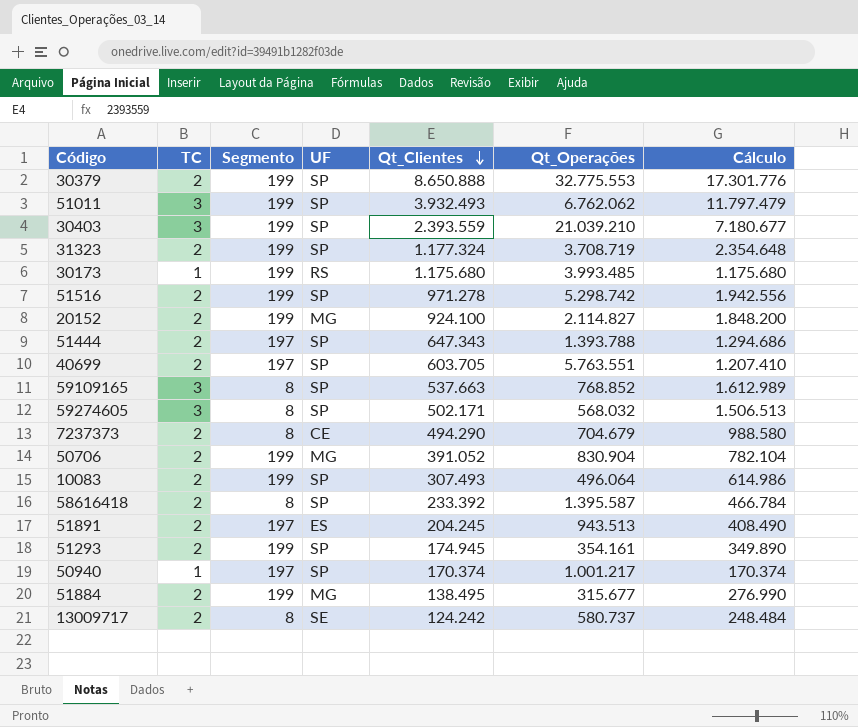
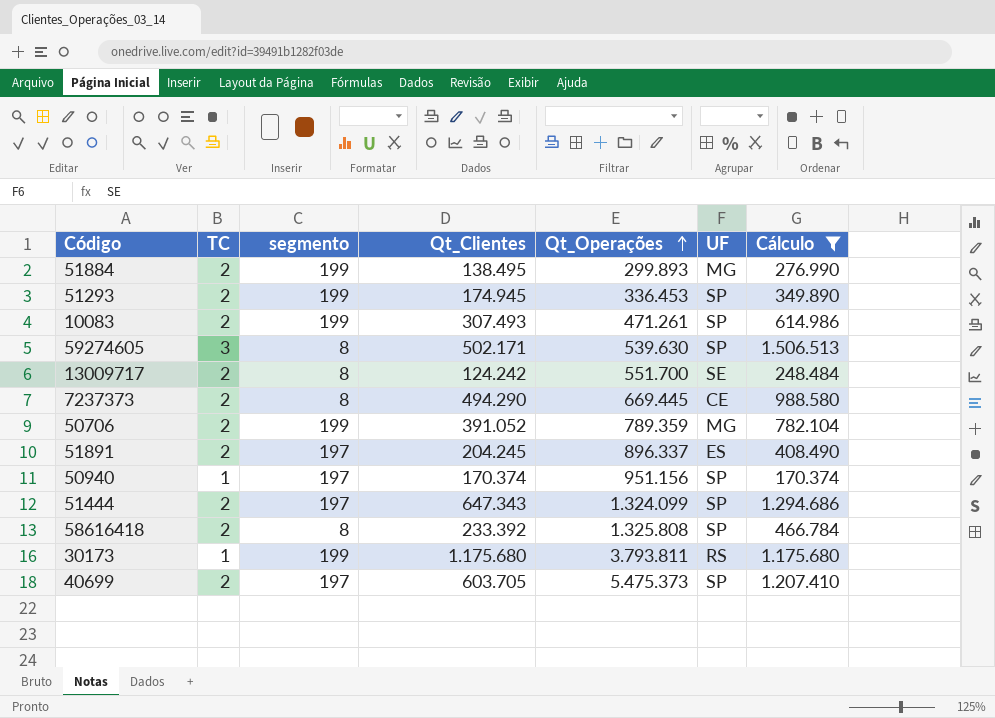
filter: none -> Cálculo <= 1.506.513
row order: Qt_Clientes descending -> Qt_Operações ascending
column name: Segmento -> segmento
column UF | position: 4 -> 6
51884 | Qt_Operações: 315.677 -> 299.893
51293 | Qt_Operações: 354.161 -> 336.453
10083 | Qt_Operações: 496.064 -> 471.261
59274605 | Qt_Operações: 568.032 -> 539.630
13009717 | Qt_Operações: 580.737 -> 551.700
7237373 | Qt_Operações: 704.679 -> 669.445
50706 | Qt_Operações: 830.904 -> 789.359
51891 | Qt_Operações: 943.513 -> 896.337
50940 | Qt_Operações: 1.001.217 -> 951.156
51444 | Qt_Operações: 1.393.788 -> 1.324.099
58616418 | Qt_Operações: 1.395.587 -> 1.325.808
30173 | Qt_Operações: 3.993.485 -> 3.793.811
40699 | Qt_Operações: 5.763.551 -> 5.475.373

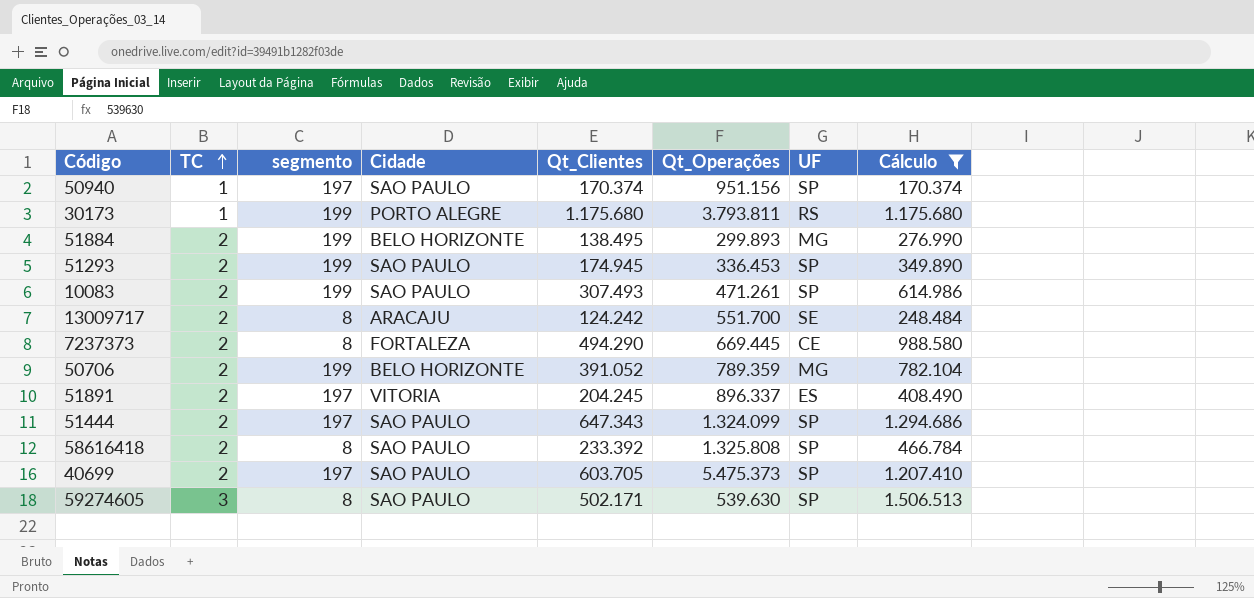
row order: Qt_Operações ascending -> TC ascending
column Cidade | position: none -> 4

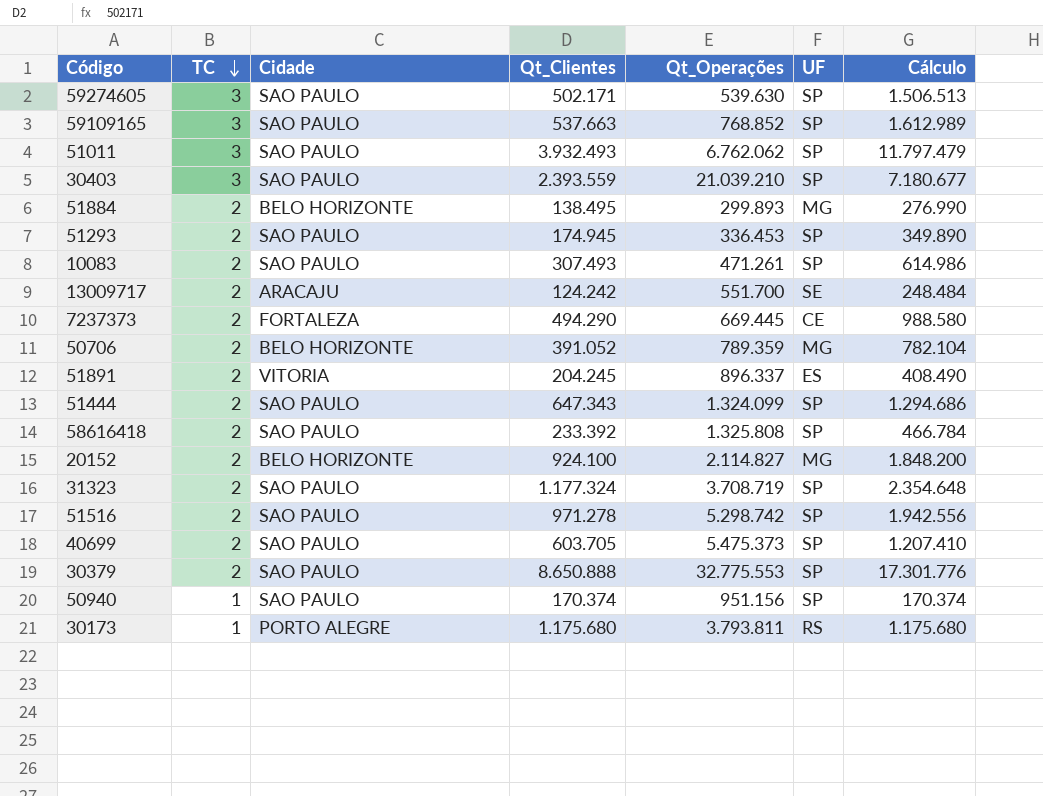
filter: Cálculo <= 1.506.513 -> none
row order: TC ascending -> TC descending
column segmento | position: 3 -> none

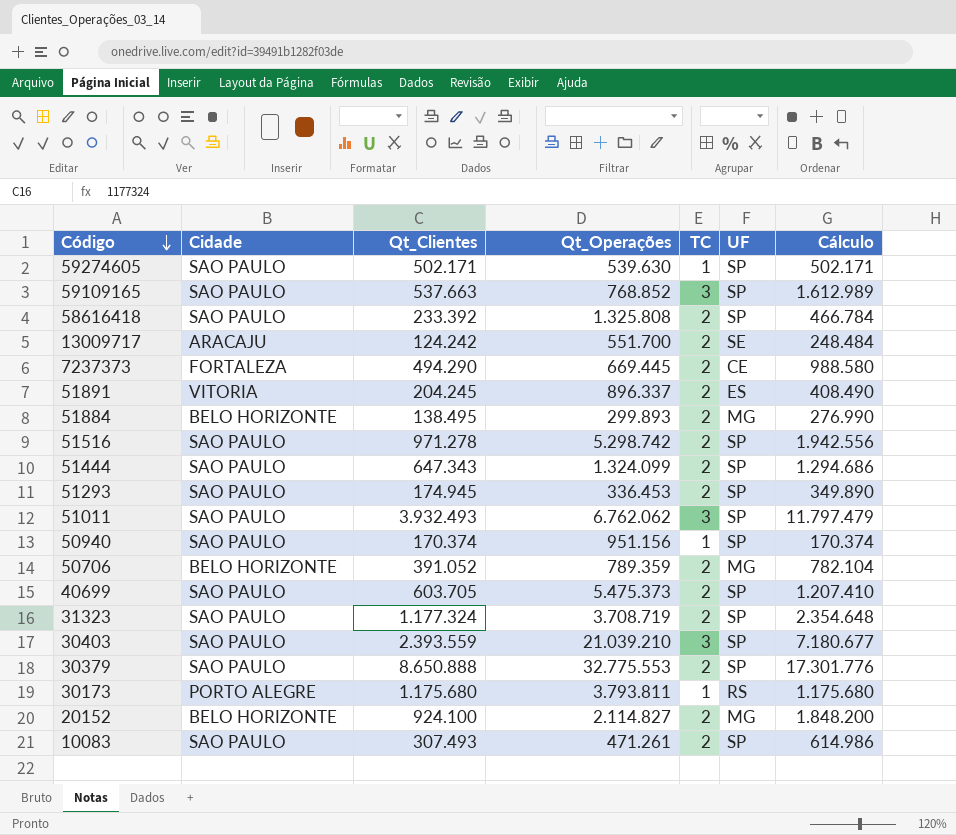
row order: TC descending -> Código descending
column TC | position: 2 -> 5
59274605 | TC: 3 -> 1
59274605 | Cálculo: 1.506.513 -> 502.171

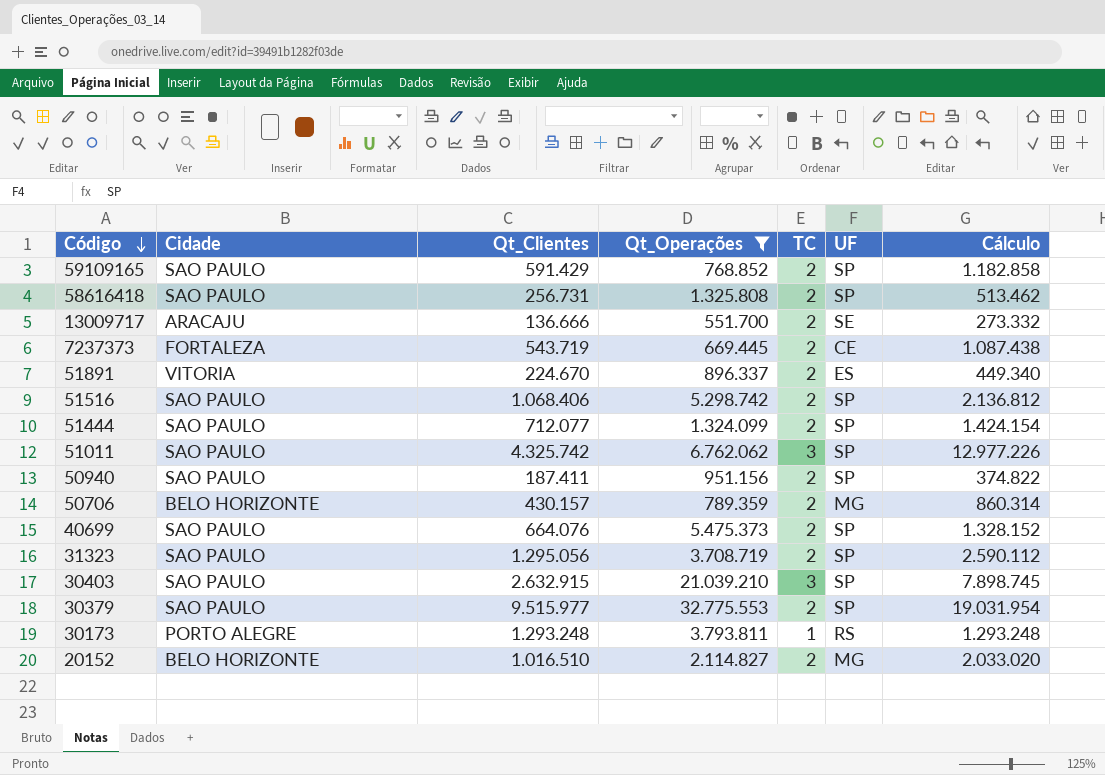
filter: none -> Qt_Operações >= 551.700
59109165 | Qt_Clientes: 537.663 -> 591.429
59109165 | TC: 3 -> 2
59109165 | Cálculo: 1.612.989 -> 1.182.858
58616418 | Qt_Clientes: 233.392 -> 256.731
58616418 | Cálculo: 466.784 -> 513.462
13009717 | Qt_Clientes: 124.242 -> 136.666
13009717 | Cálculo: 248.484 -> 273.332
7237373 | Qt_Clientes: 494.290 -> 543.719
7237373 | Cálculo: 988.580 -> 1.087.438
51891 | Qt_Clientes: 204.245 -> 224.670
51891 | Cálculo: 408.490 -> 449.340
51516 | Qt_Clientes: 971.278 -> 1.068.406
51516 | Cálculo: 1.942.556 -> 2.136.812
51444 | Qt_Clientes: 647.343 -> 712.077
51444 | Cálculo: 1.294.686 -> 1.424.154
51011 | Qt_Clientes: 3.932.493 -> 4.325.742
51011 | Cálculo: 11.797.479 -> 12.977.226
50940 | Qt_Clientes: 170.374 -> 187.411
50940 | TC: 1 -> 2
50940 | Cálculo: 170.374 -> 374.822
50706 | Qt_Clientes: 391.052 -> 430.157
50706 | Cálculo: 782.104 -> 860.314
40699 | Qt_Clientes: 603.705 -> 664.076
40699 | Cálculo: 1.207.410 -> 1.328.152
31323 | Qt_Clientes: 1.177.324 -> 1.295.056
31323 | Cálculo: 2.354.648 -> 2.590.112
30403 | Qt_Clientes: 2.393.559 -> 2.632.915
30403 | Cálculo: 7.180.677 -> 7.898.745
30379 | Qt_Clientes: 8.650.888 -> 9.515.977
30379 | Cálculo: 17.301.776 -> 19.031.954
30173 | Qt_Clientes: 1.175.680 -> 1.293.248
30173 | Cálculo: 1.175.680 -> 1.293.248
20152 | Qt_Clientes: 924.100 -> 1.016.510
20152 | Cálculo: 1.848.200 -> 2.033.020

